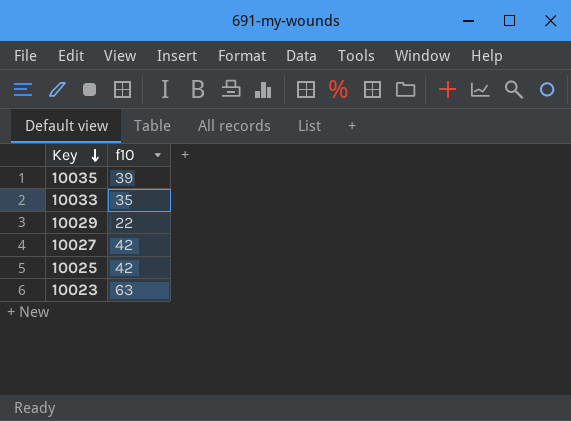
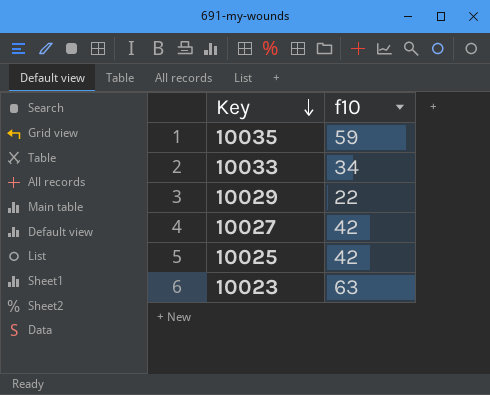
10035 | f10: 39 -> 59
10033 | f10: 35 -> 34

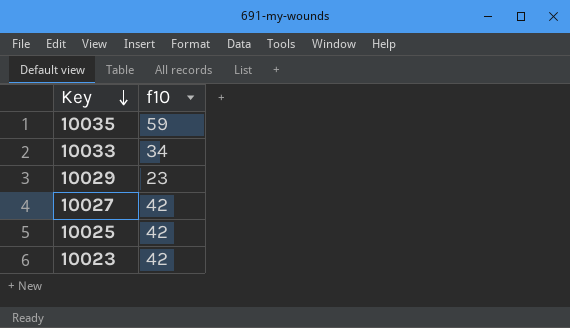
10029 | f10: 22 -> 23
10023 | f10: 63 -> 42

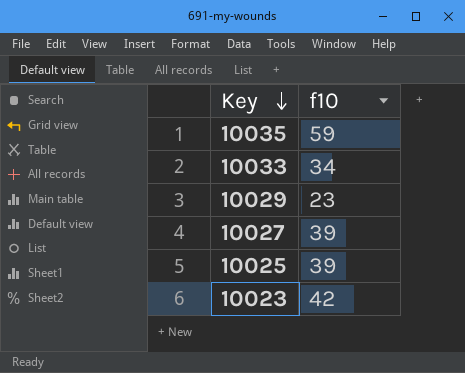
10027 | f10: 42 -> 39
10025 | f10: 42 -> 39

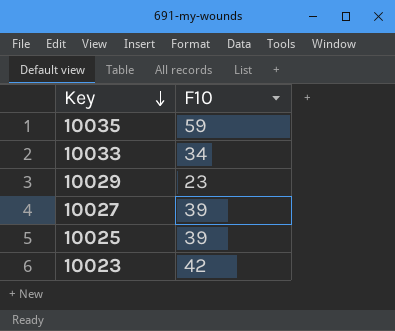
column name: f10 -> F10

